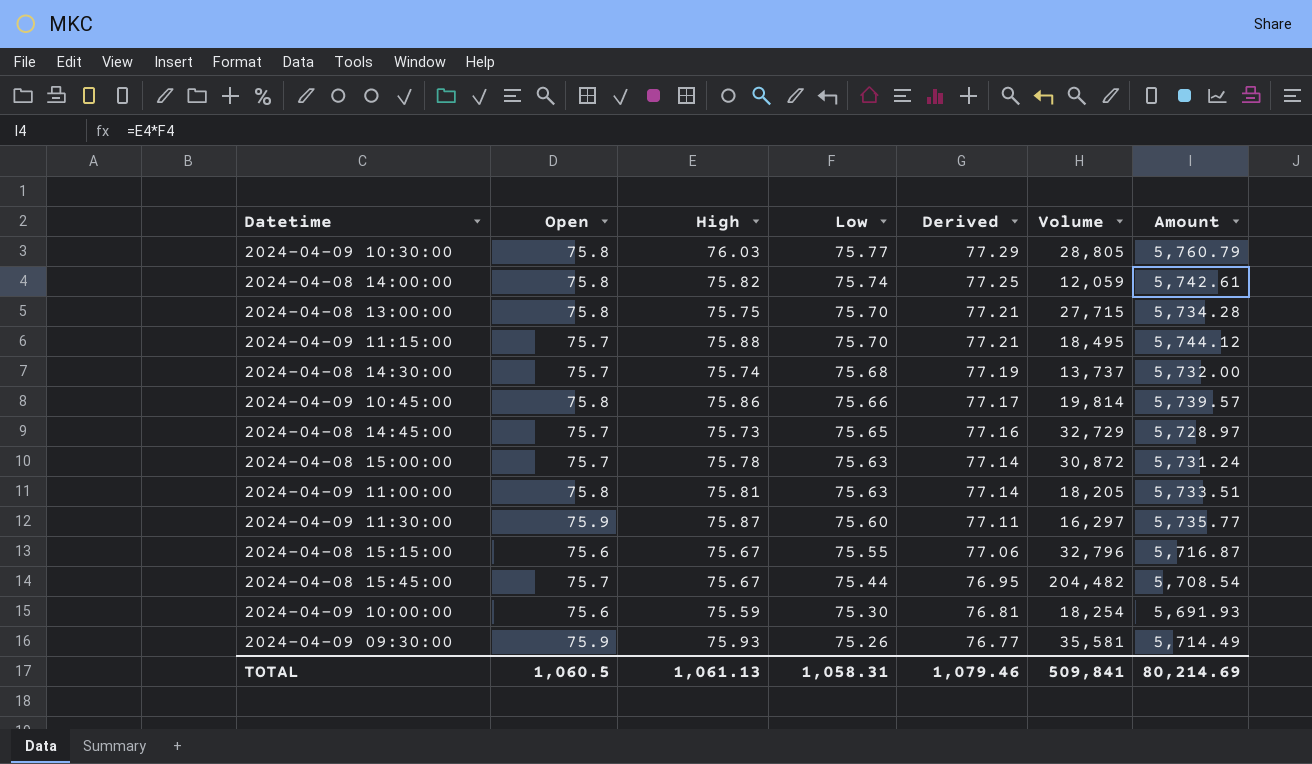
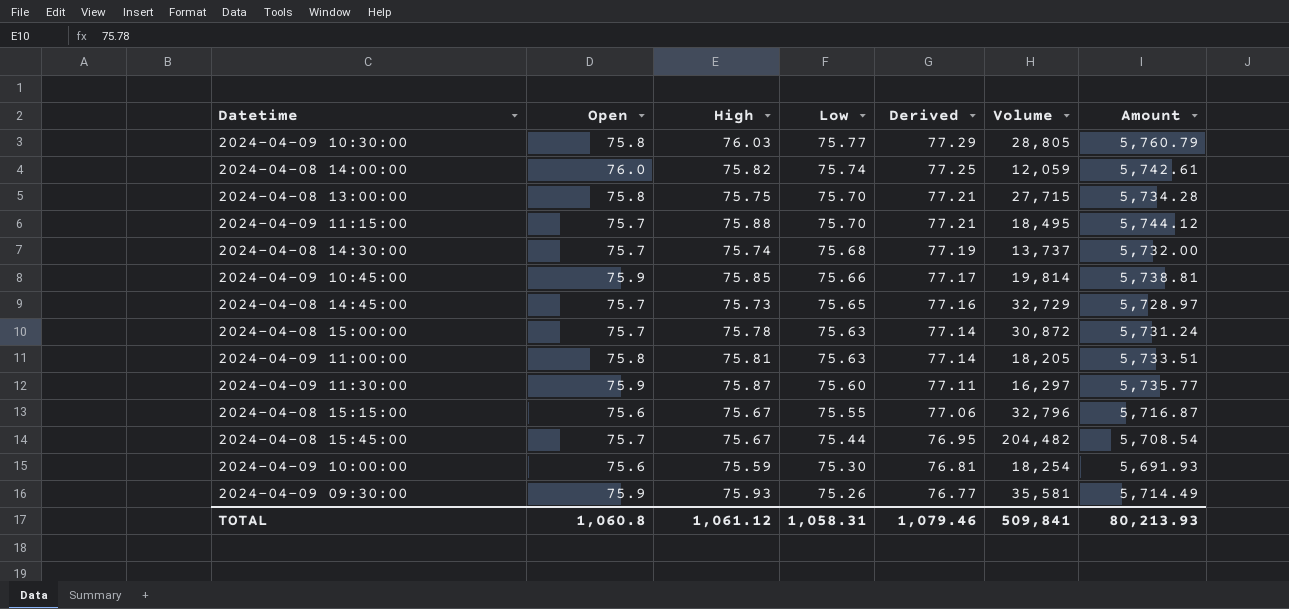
2024-04-08 14:00:00 | Open: 75.8 -> 76.0
2024-04-09 10:45:00 | Open: 75.8 -> 75.9
2024-04-09 10:45:00 | High: 75.86 -> 75.85
2024-04-09 10:45:00 | Amount: 5,739.57 -> 5,738.81
TOTAL | Open: 1,060.5 -> 1,060.8
TOTAL | High: 1,061.13 -> 1,061.12
TOTAL | Amount: 80,214.69 -> 80,213.93

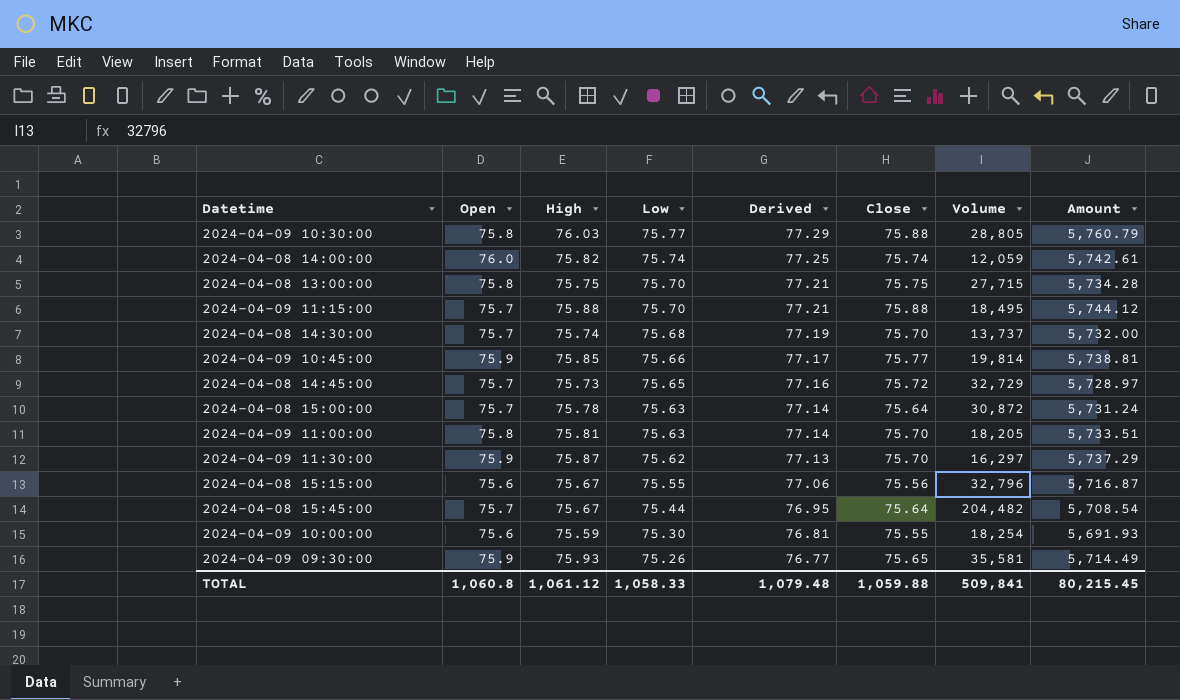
column Close | position: none -> 6
2024-04-09 11:30:00 | Low: 75.60 -> 75.62
2024-04-09 11:30:00 | Derived: 77.11 -> 77.13
2024-04-09 11:30:00 | Amount: 5,735.77 -> 5,737.29
TOTAL | Low: 1,058.31 -> 1,058.33
TOTAL | Derived: 1,079.46 -> 1,079.48
TOTAL | Amount: 80,213.93 -> 80,215.45

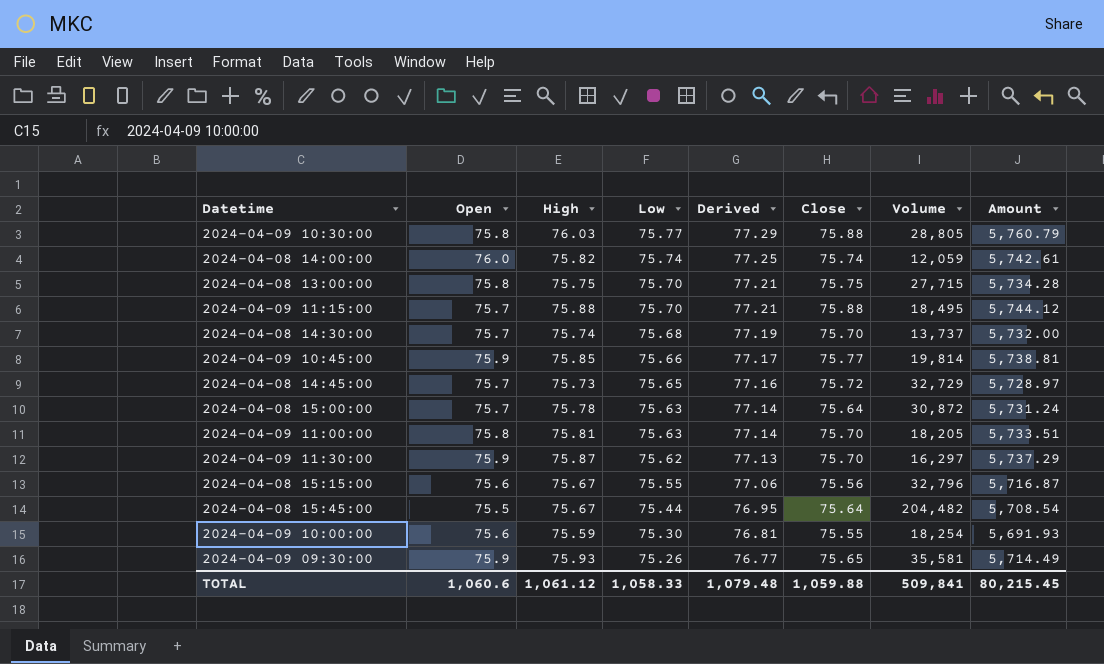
2024-04-08 15:45:00 | Open: 75.7 -> 75.5
TOTAL | Open: 1,060.8 -> 1,060.6

